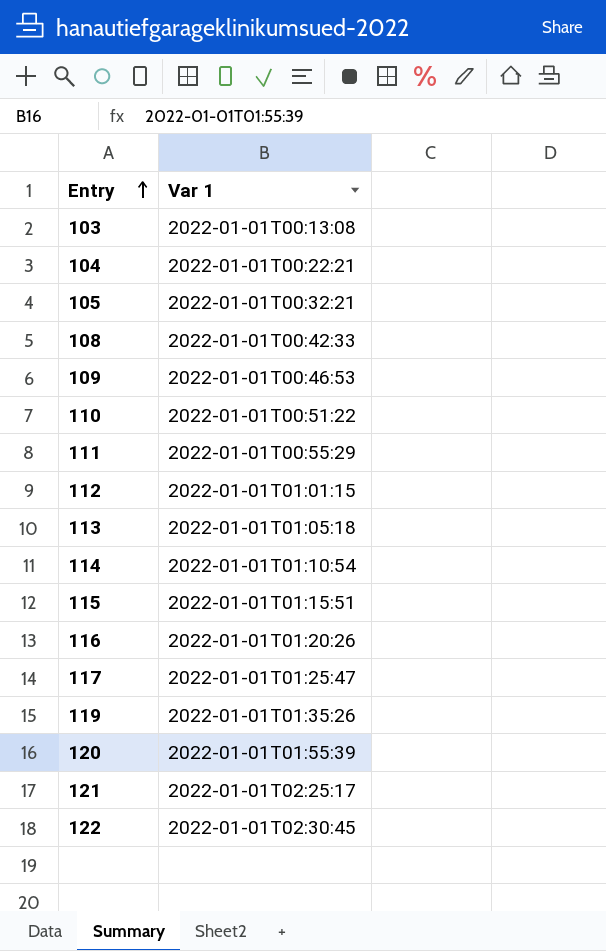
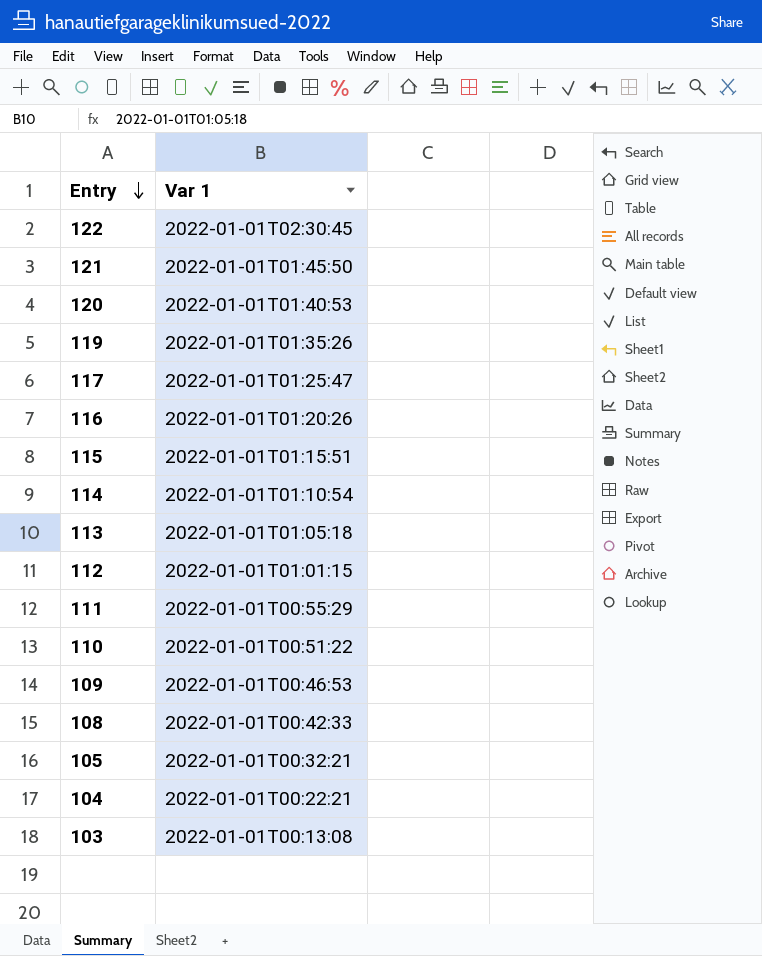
row order: Entry ascending -> Entry descending
121 | Var 1: 2022-01-01T02:25:17 -> 2022-01-01T01:45:50
120 | Var 1: 2022-01-01T01:55:39 -> 2022-01-01T01:40:53

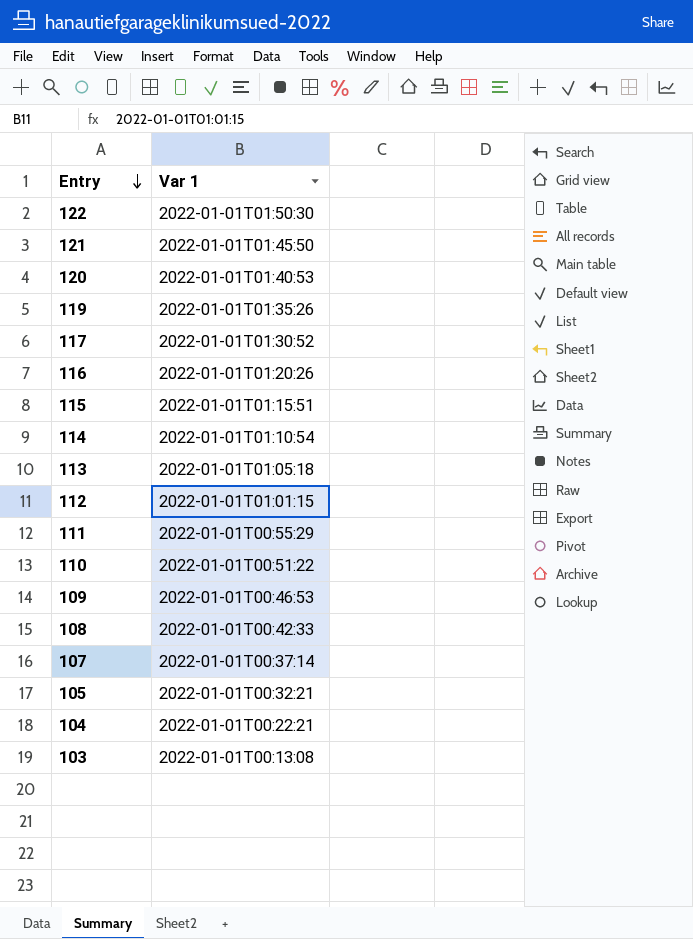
122 | Var 1: 2022-01-01T02:30:45 -> 2022-01-01T01:50:30
117 | Var 1: 2022-01-01T01:25:47 -> 2022-01-01T01:30:52
row 107: none -> 2022-01-01T00:37:14

